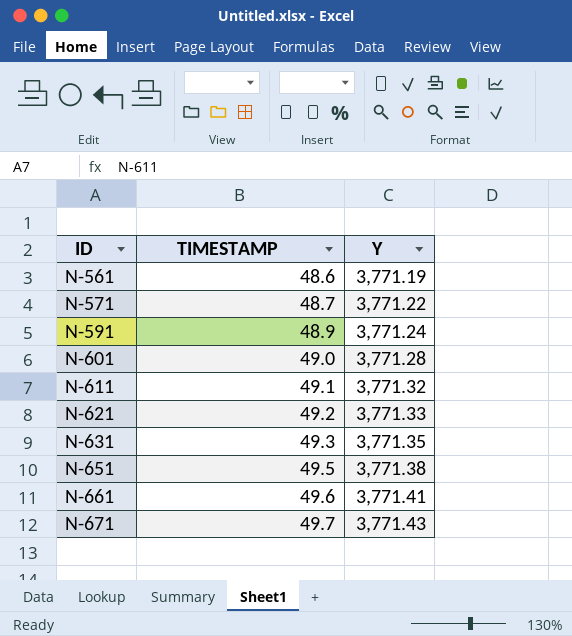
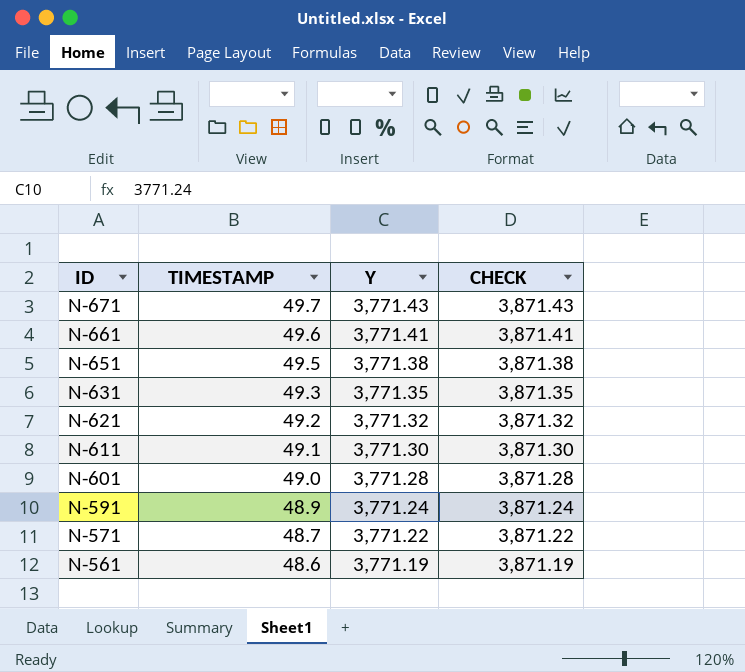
row order: ID ascending -> ID descending
column CHECK | formula: none -> [Y] + 100
N-621 | Y: 3,771.33 -> 3,771.32
N-611 | Y: 3,771.32 -> 3,771.30

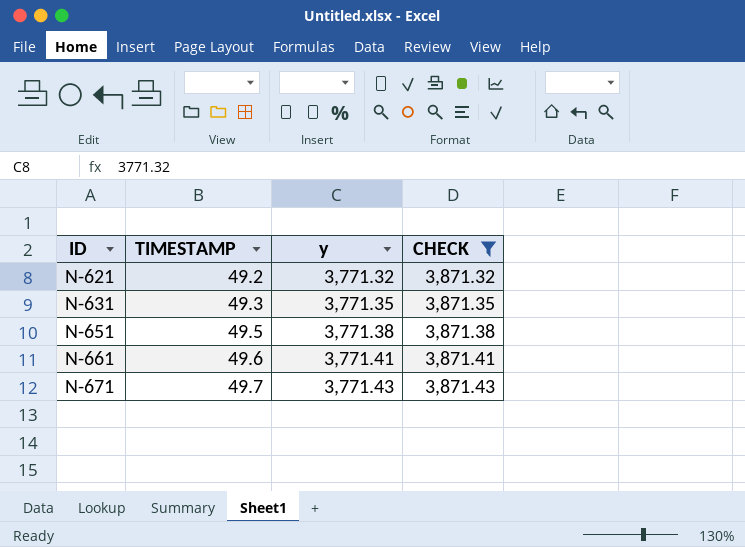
filter: none -> CHECK >= 3,871.32
row order: ID descending -> ID ascending
column name: Y -> y

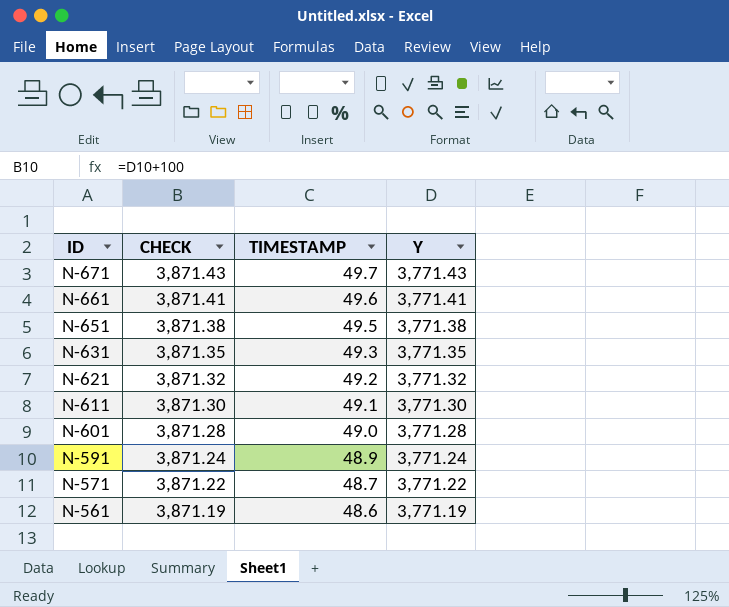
filter: CHECK >= 3,871.32 -> none
row order: ID ascending -> ID descending
column CHECK | position: 4 -> 2
column name: y -> Y

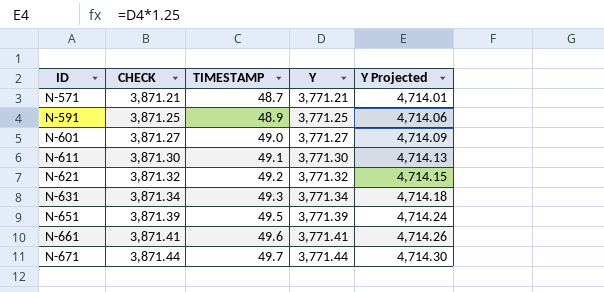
row order: ID descending -> ID ascending
column Y Projected | formula: none -> [Y] * 1.25
row N-561: 3,871.19 | 48.6 | 3,771.19 -> none
N-571 | CHECK: 3,871.22 -> 3,871.21
N-571 | Y: 3,771.22 -> 3,771.21
N-591 | CHECK: 3,871.24 -> 3,871.25
N-591 | Y: 3,771.24 -> 3,771.25
N-601 | CHECK: 3,871.28 -> 3,871.27
N-601 | Y: 3,771.28 -> 3,771.27
N-631 | CHECK: 3,871.35 -> 3,871.34
N-631 | Y: 3,771.35 -> 3,771.34
N-651 | CHECK: 3,871.38 -> 3,871.39
N-651 | Y: 3,771.38 -> 3,771.39
N-671 | CHECK: 3,871.43 -> 3,871.44
N-671 | Y: 3,771.43 -> 3,771.44

